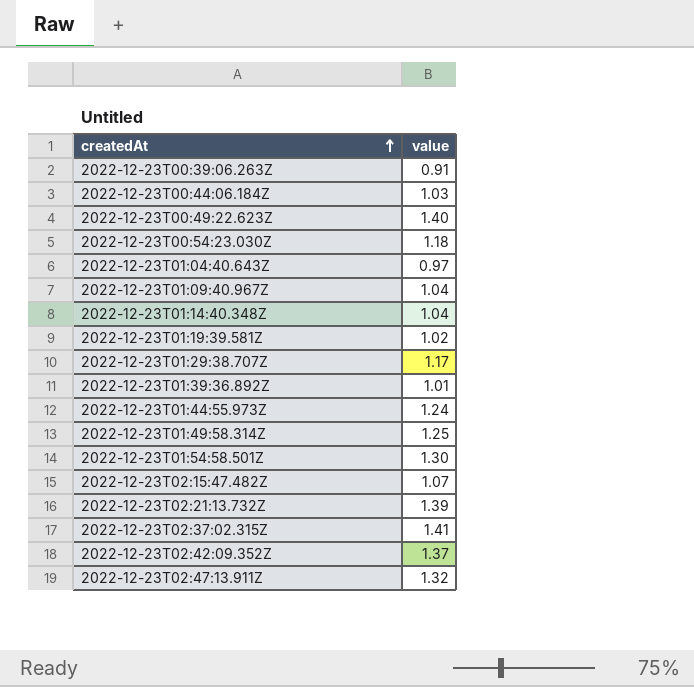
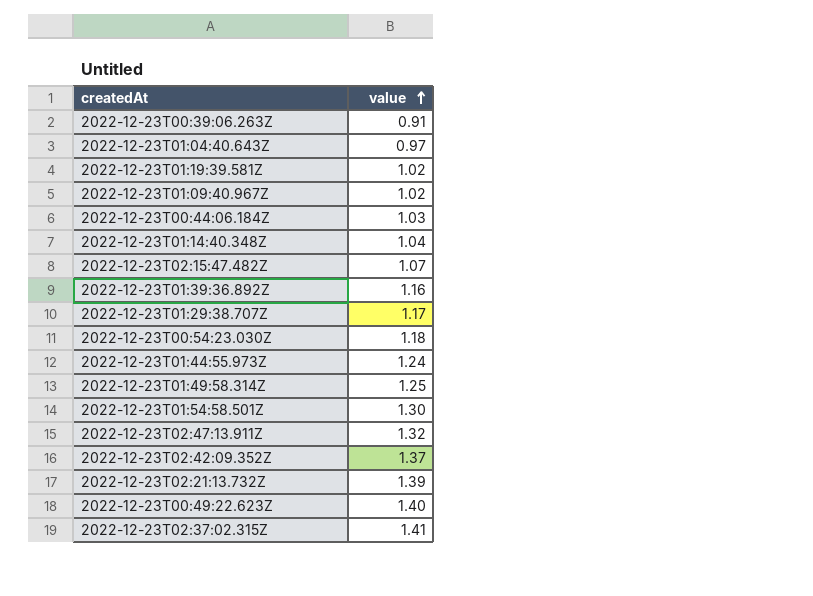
row order: createdAt ascending -> value ascending
2022-12-23T01:09:40.967Z | value: 1.04 -> 1.02
2022-12-23T01:39:36.892Z | value: 1.01 -> 1.16

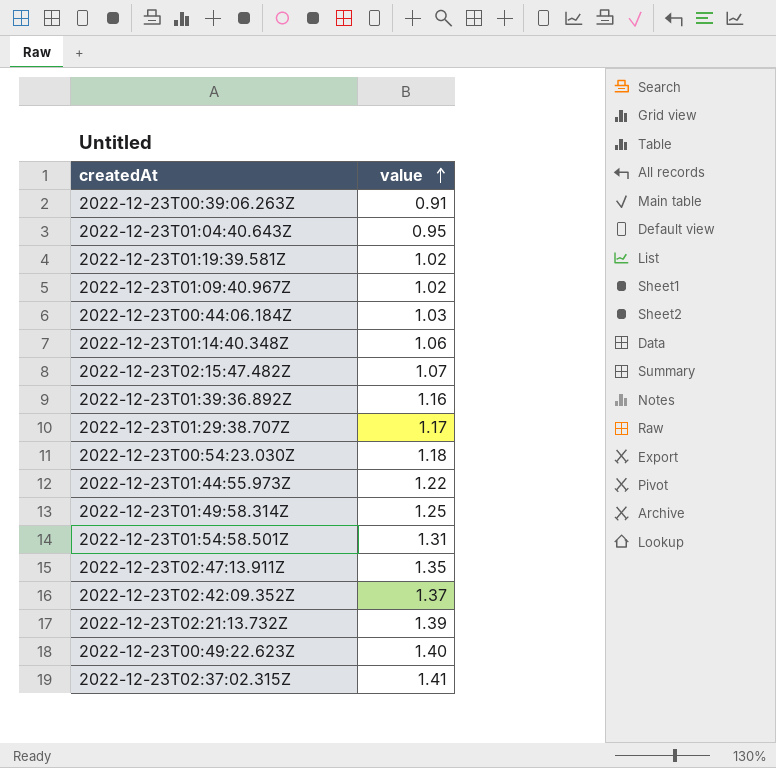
2022-12-23T01:04:40.643Z | value: 0.97 -> 0.95
2022-12-23T01:14:40.348Z | value: 1.04 -> 1.06
2022-12-23T01:44:55.973Z | value: 1.24 -> 1.22
2022-12-23T01:54:58.501Z | value: 1.30 -> 1.31
2022-12-23T02:47:13.911Z | value: 1.32 -> 1.35

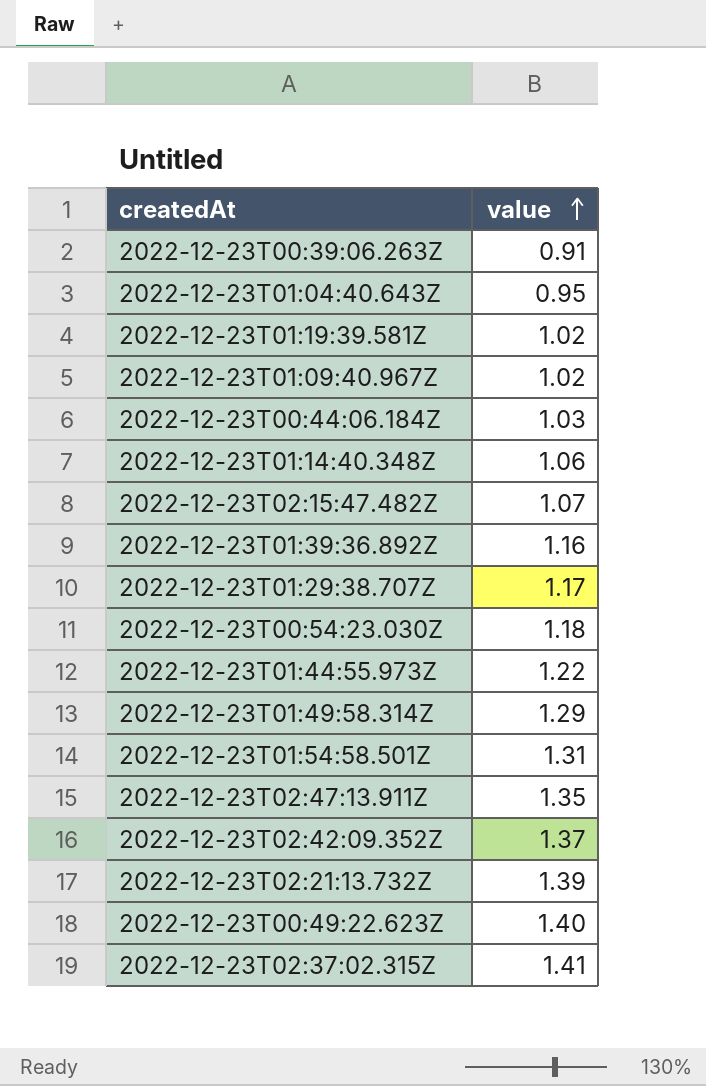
2022-12-23T01:49:58.314Z | value: 1.25 -> 1.29

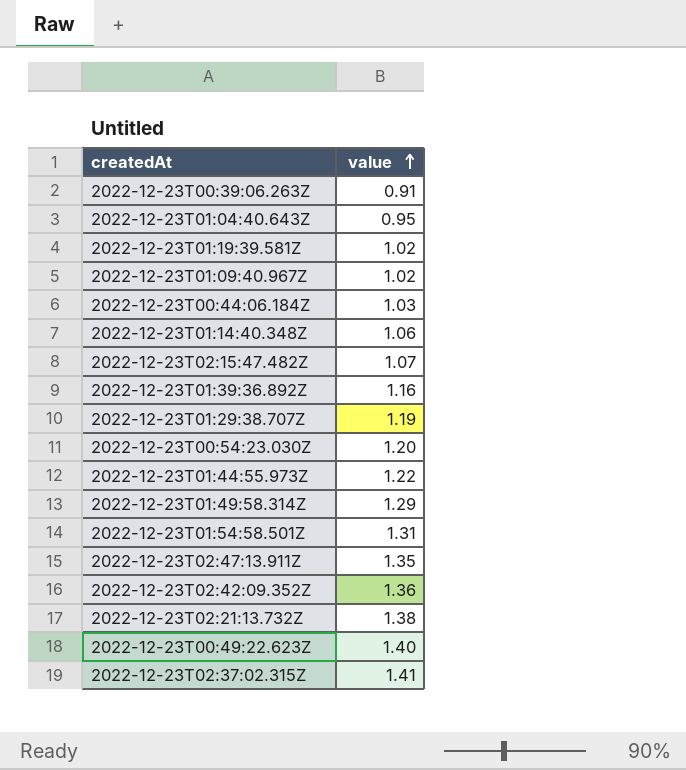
2022-12-23T01:29:38.707Z | value: 1.17 -> 1.19
2022-12-23T00:54:23.030Z | value: 1.18 -> 1.20
2022-12-23T02:42:09.352Z | value: 1.37 -> 1.36
2022-12-23T02:21:13.732Z | value: 1.39 -> 1.38

